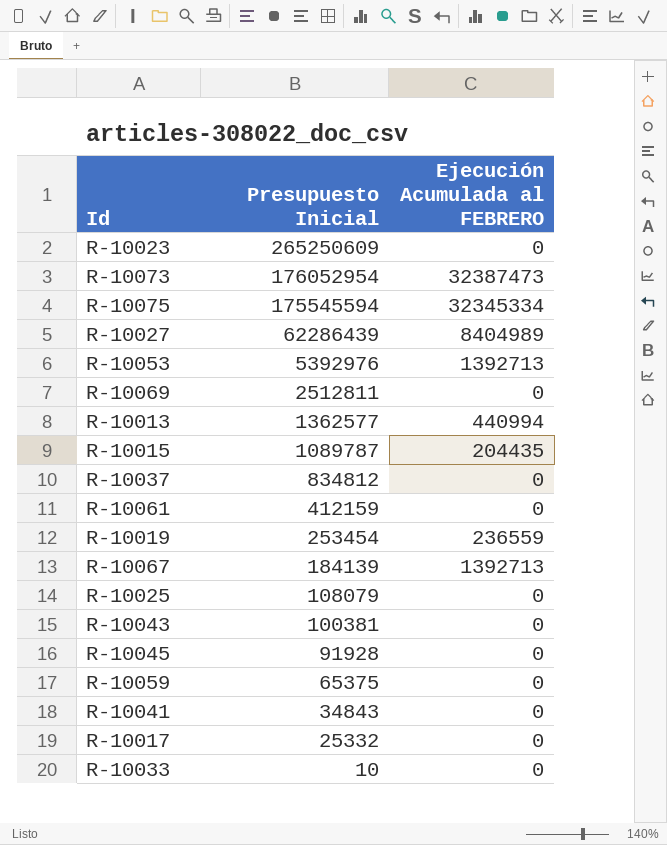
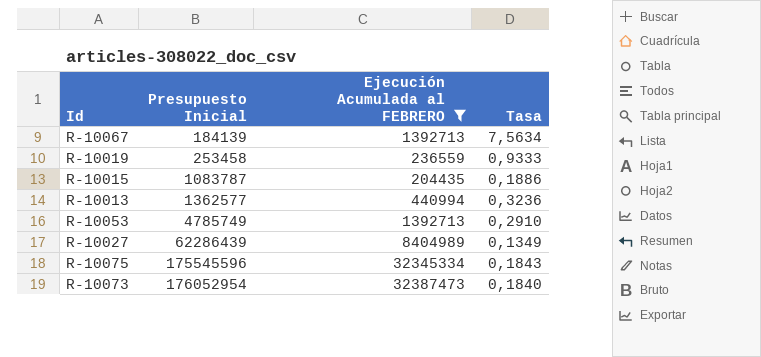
filter: none -> Ejecución Acumulada al FEBRERO != 0
row order: Presupuesto Inicial descending -> Presupuesto Inicial ascending
column Tasa | formula: none -> [Ejecución Acumulada al FEBRERO] / [Presupuesto Inicial]
R-10019 | Presupuesto Inicial: 253454 -> 253458
R-10015 | Presupuesto Inicial: 1089787 -> 1083787
R-10053 | Presupuesto Inicial: 5392976 -> 4785749
R-10075 | Presupuesto Inicial: 175545594 -> 175545596

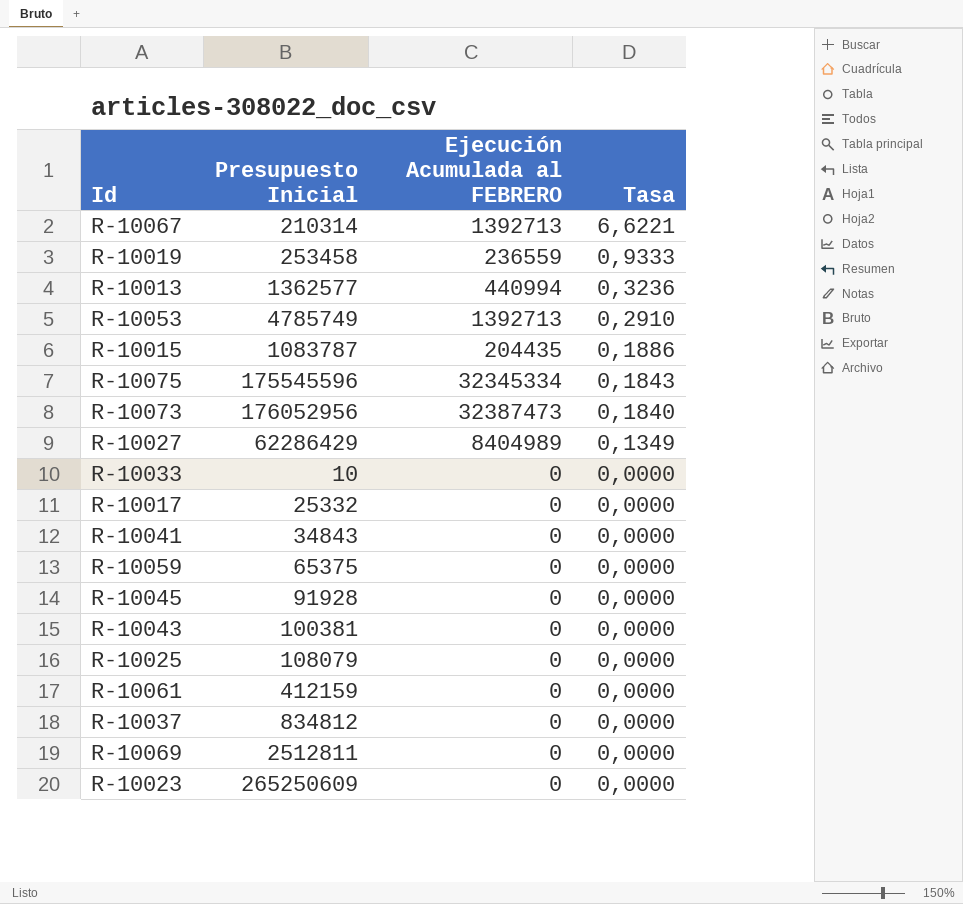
filter: Ejecución Acumulada al FEBRERO != 0 -> none
row order: Presupuesto Inicial ascending -> Tasa descending
R-10067 | Presupuesto Inicial: 184139 -> 210314
R-10067 | Tasa: 7,5634 -> 6,6221
R-10073 | Presupuesto Inicial: 176052954 -> 176052956
R-10027 | Presupuesto Inicial: 62286439 -> 62286429

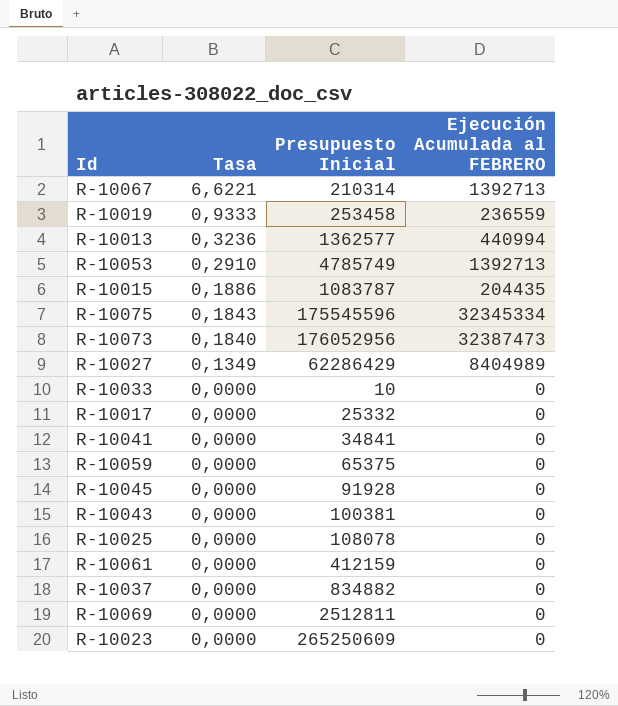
column Tasa | position: 4 -> 2
R-10041 | Presupuesto Inicial: 34843 -> 34841
R-10025 | Presupuesto Inicial: 108079 -> 108078
R-10037 | Presupuesto Inicial: 834812 -> 834882

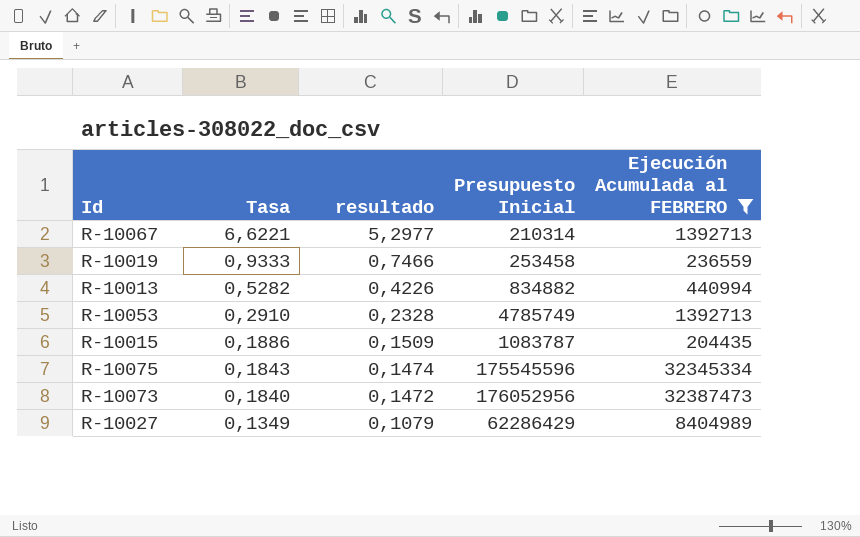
filter: none -> Ejecución Acumulada al FEBRERO != 0
column resultado | formula: none -> [Tasa] * 0,8
R-10013 | Tasa: 0,3236 -> 0,5282
R-10013 | Presupuesto Inicial: 1362577 -> 834882

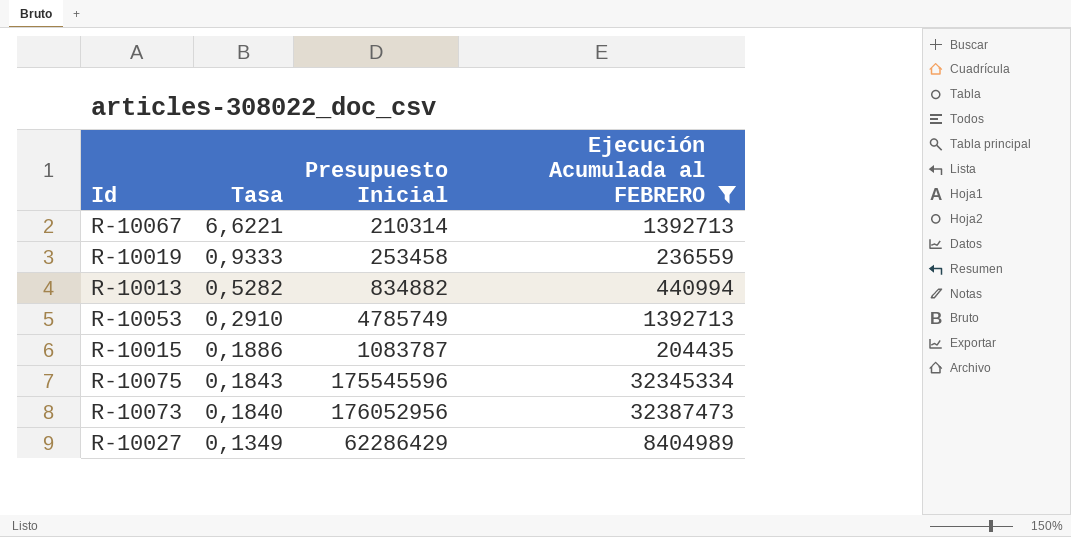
column resultado | formula: [Tasa] * 0,8 -> none

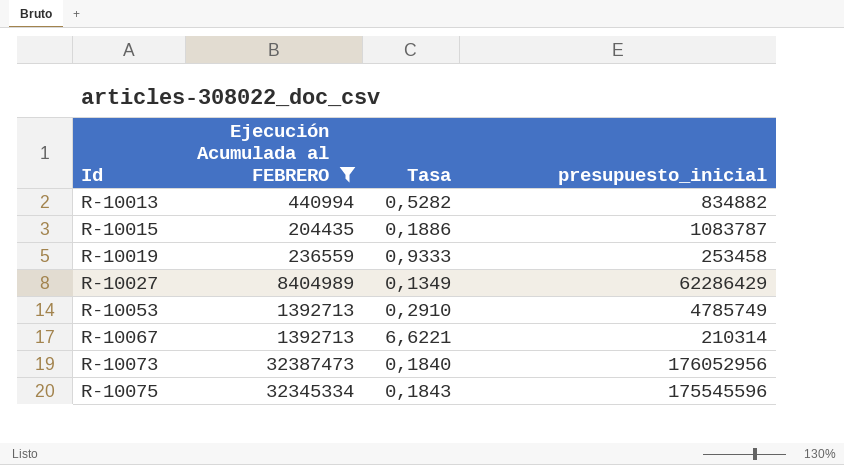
row order: Tasa descending -> Id ascending
column Ejecución Acumulada al FEBRERO | position: 4 -> 2
column name: Presupuesto Inicial -> presupuesto_inicial

